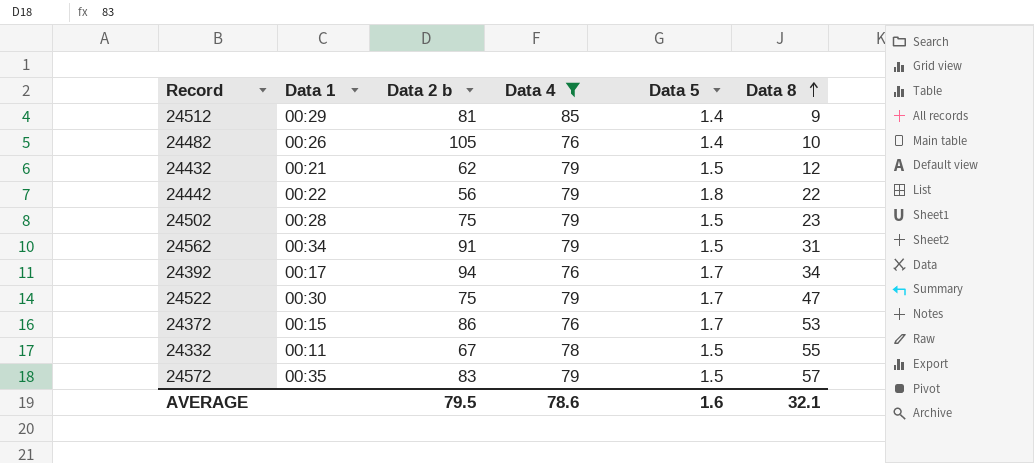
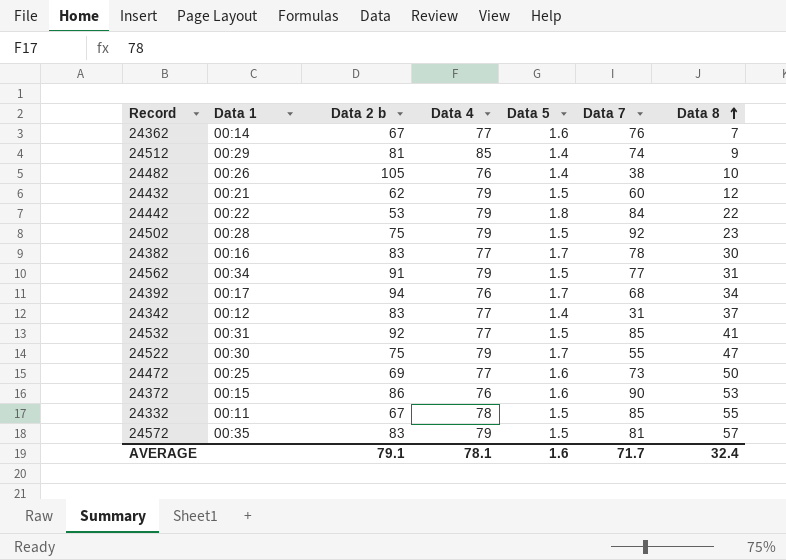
filter: Data 4 != 77 -> none
column Data 7 | position: none -> 6
24442 | Data 2 b: 56 -> 53
24372 | Data 5: 1.7 -> 1.6
AVERAGE | Data 2 b: 79.5 -> 79.1
AVERAGE | Data 4: 78.6 -> 78.1
AVERAGE | Data 8: 32.1 -> 32.4

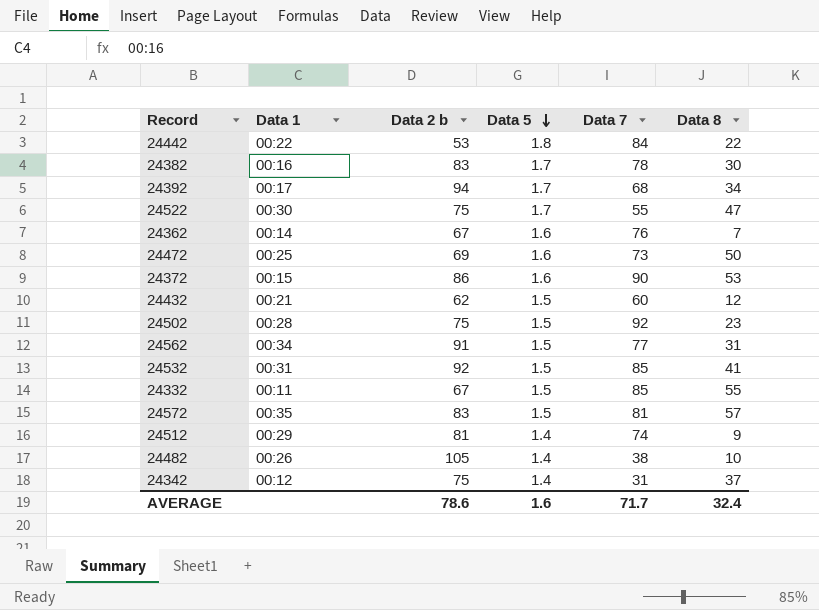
row order: Data 8 ascending -> Data 5 descending
column Data 4 | position: 4 -> none
24342 | Data 2 b: 83 -> 75
AVERAGE | Data 2 b: 79.1 -> 78.6

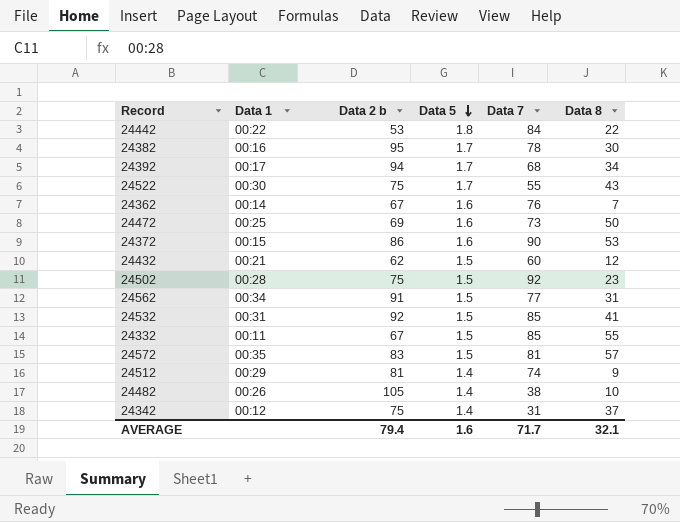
24382 | Data 2 b: 83 -> 95
24522 | Data 8: 47 -> 43
AVERAGE | Data 2 b: 78.6 -> 79.4
AVERAGE | Data 8: 32.4 -> 32.1

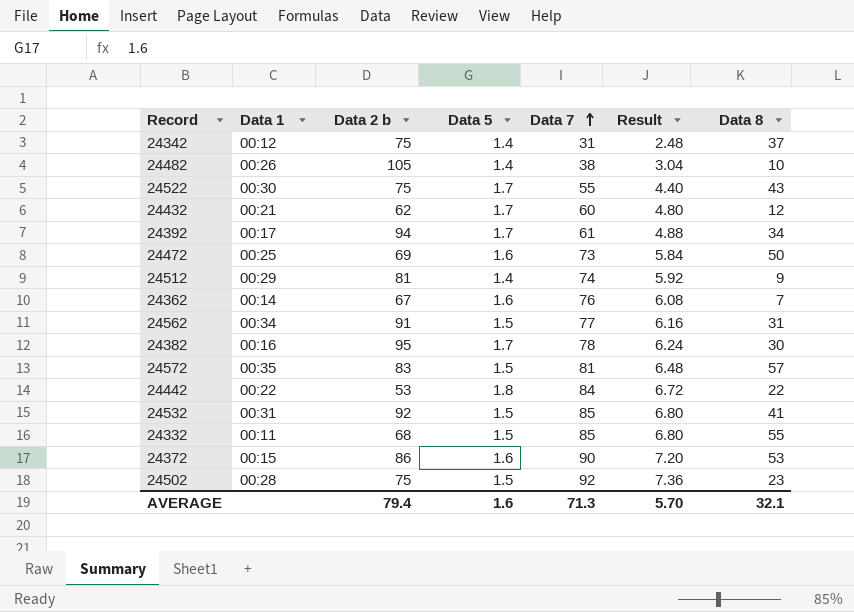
row order: Data 5 descending -> Data 7 ascending
column Result | formula: none -> [Data 7] * 0.08
24432 | Data 5: 1.5 -> 1.7
24392 | Data 7: 68 -> 61
24332 | Data 2 b: 67 -> 68
AVERAGE | Data 7: 71.7 -> 71.3

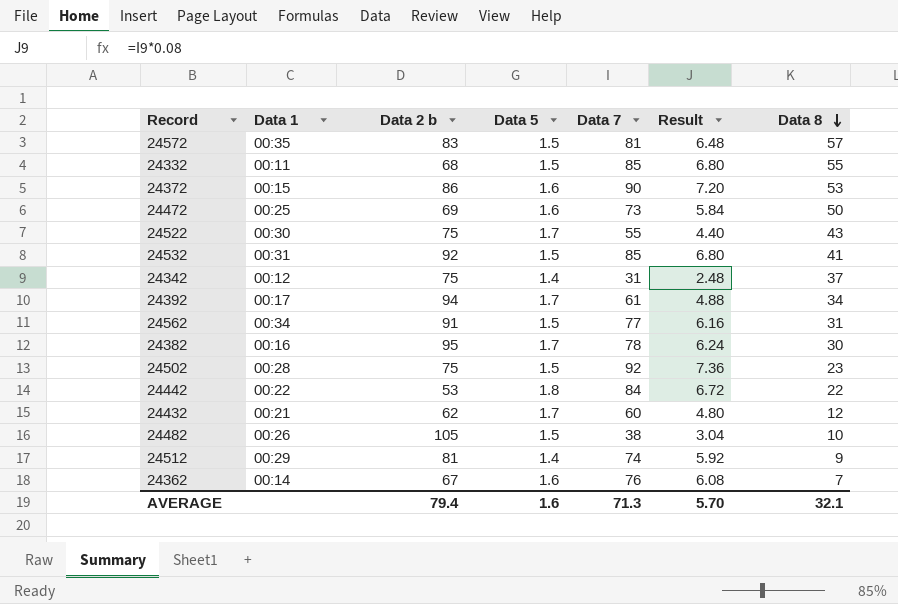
row order: Data 7 ascending -> Data 8 descending
24482 | Data 5: 1.4 -> 1.5

